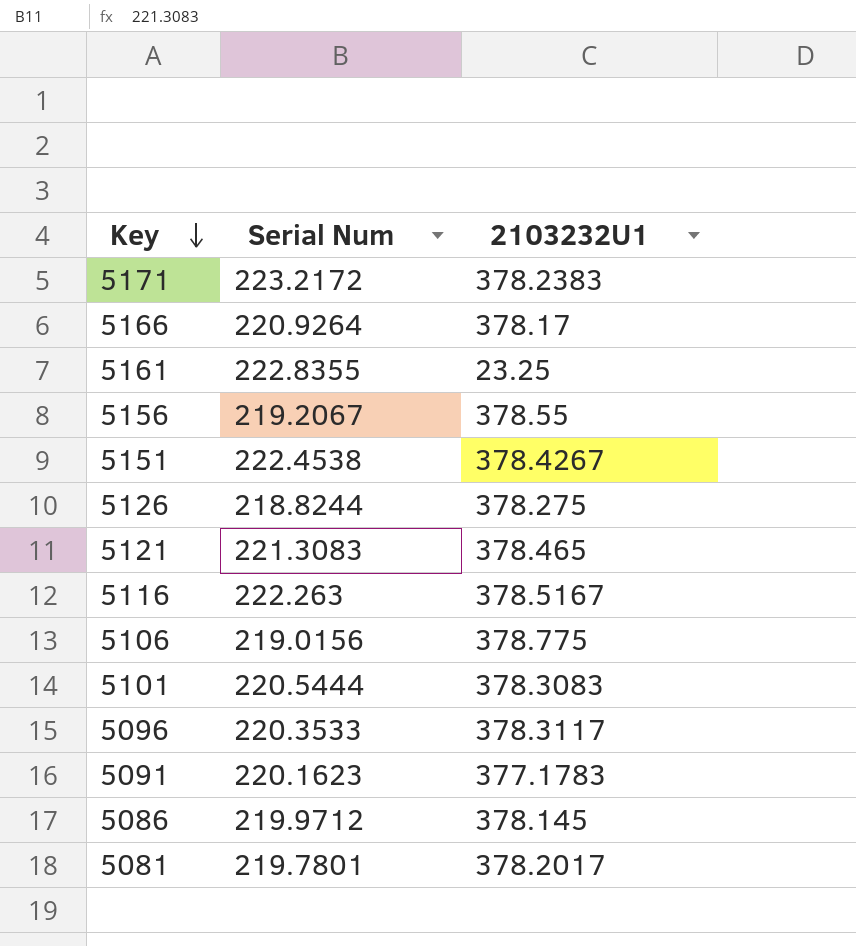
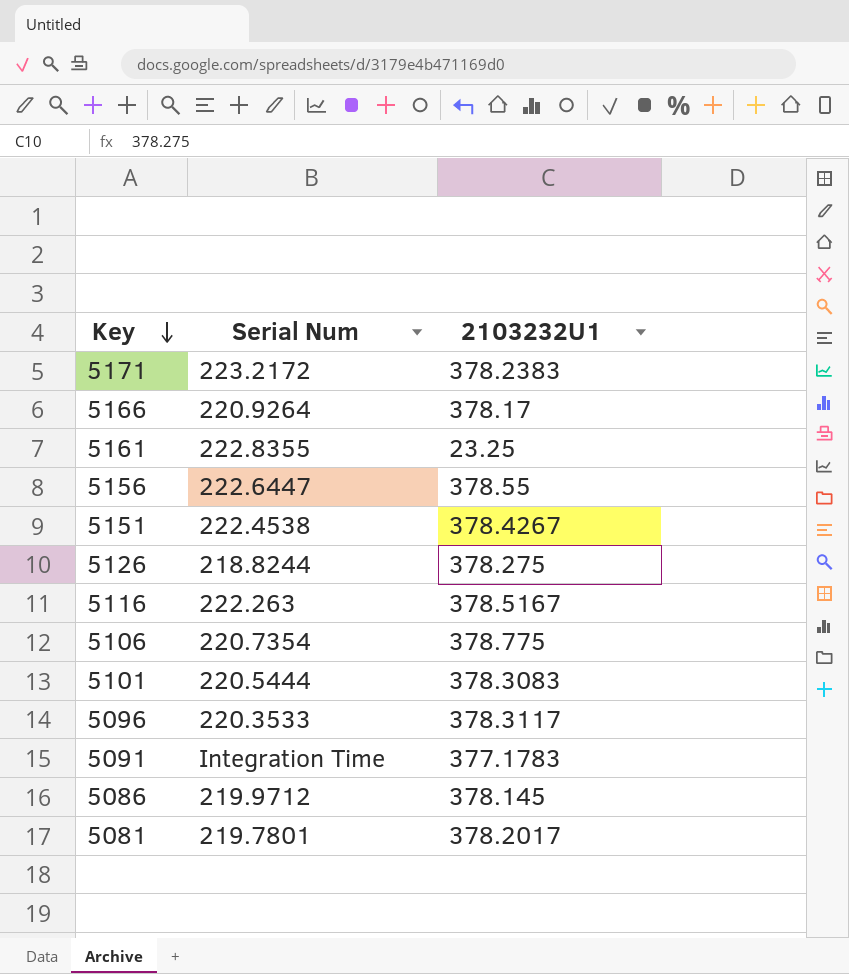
row 5121: 221.3083 | 378.465 -> none
5156 | Serial Num: 219.2067 -> 222.6447
5106 | Serial Num: 219.0156 -> 220.7354
5091 | Serial Num: 220.1623 -> Integration Time

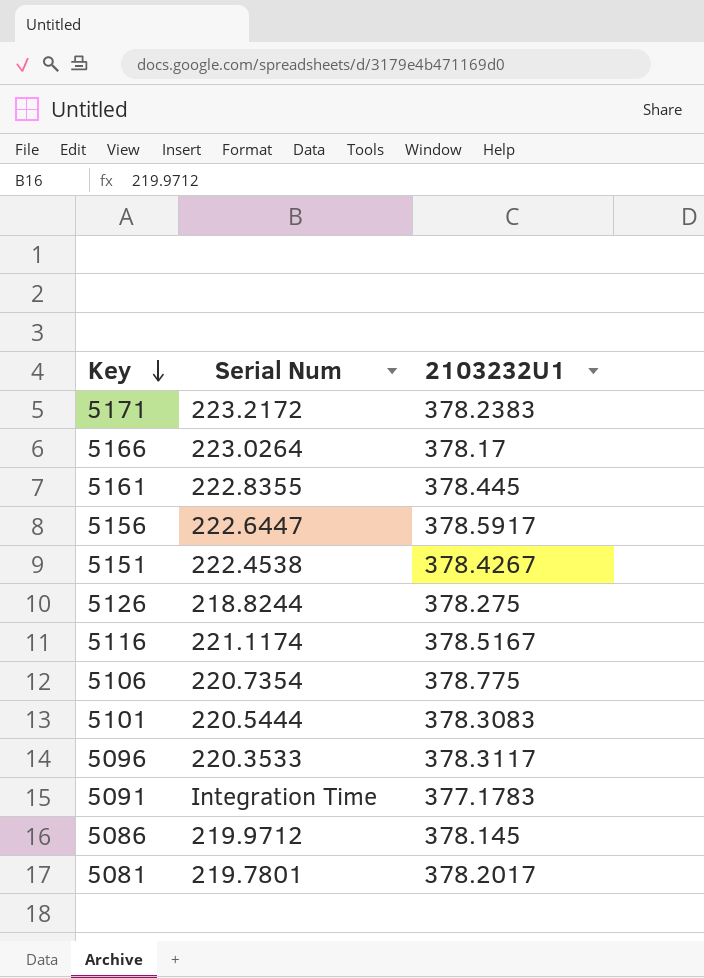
5166 | Serial Num: 220.9264 -> 223.0264
5161 | 2103232U1: 23.25 -> 378.445
5156 | 2103232U1: 378.55 -> 378.5917
5116 | Serial Num: 222.263 -> 221.1174

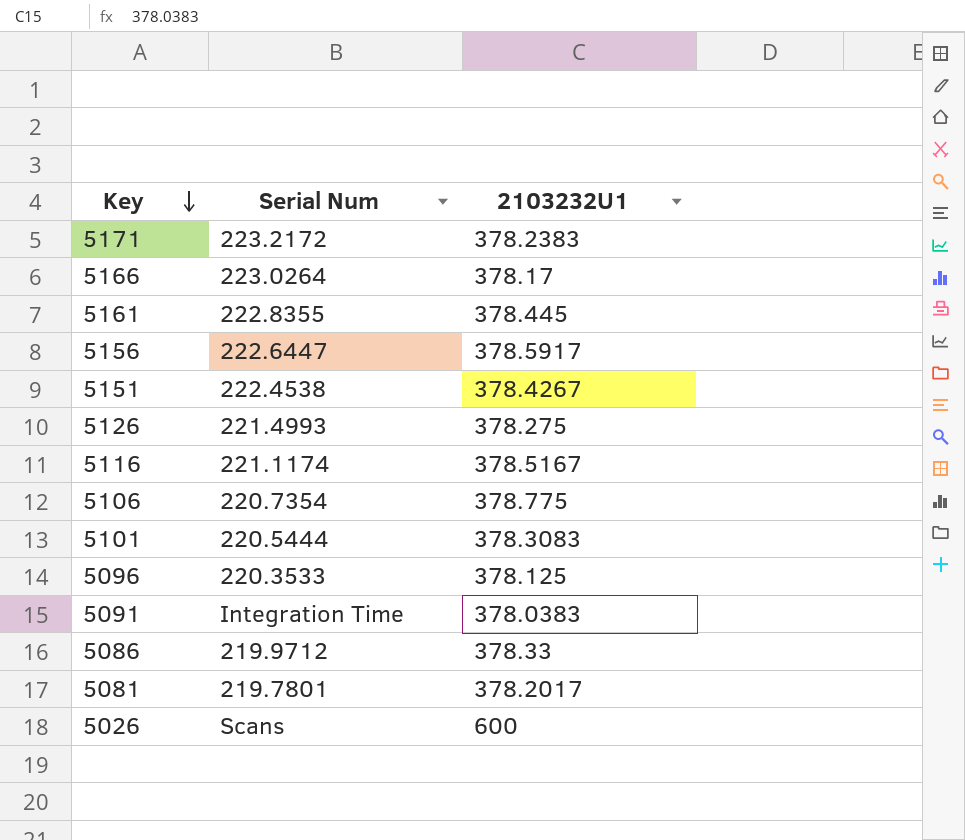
5126 | Serial Num: 218.8244 -> 221.4993
5096 | 2103232U1: 378.3117 -> 378.125
5091 | 2103232U1: 377.1783 -> 378.0383
5086 | 2103232U1: 378.145 -> 378.33
row 5026: none -> Scans | 600

